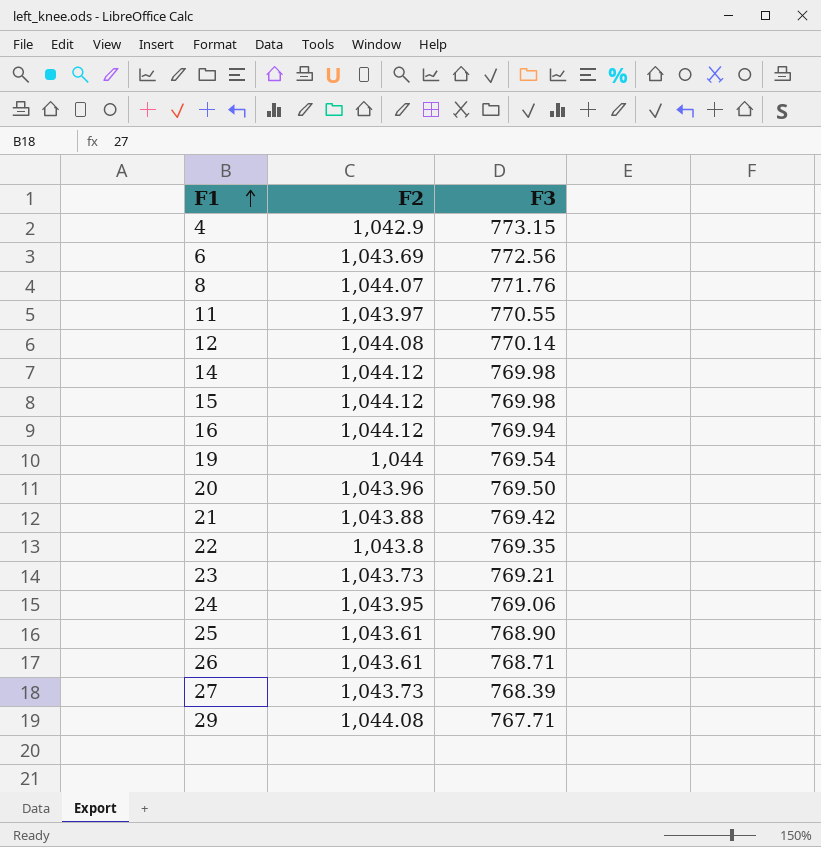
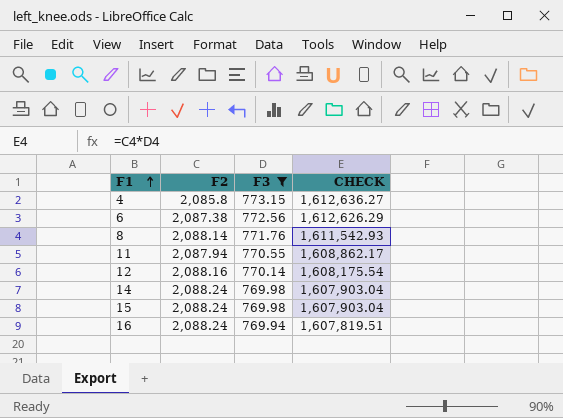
filter: none -> F3 >= 769.94
column CHECK | formula: none -> [F2] * [F3]
4 | F2: 1,042.9 -> 2,085.8
6 | F2: 1,043.69 -> 2,087.38
8 | F2: 1,044.07 -> 2,088.14
11 | F2: 1,043.97 -> 2,087.94
12 | F2: 1,044.08 -> 2,088.16
14 | F2: 1,044.12 -> 2,088.24
15 | F2: 1,044.12 -> 2,088.24
16 | F2: 1,044.12 -> 2,088.24

